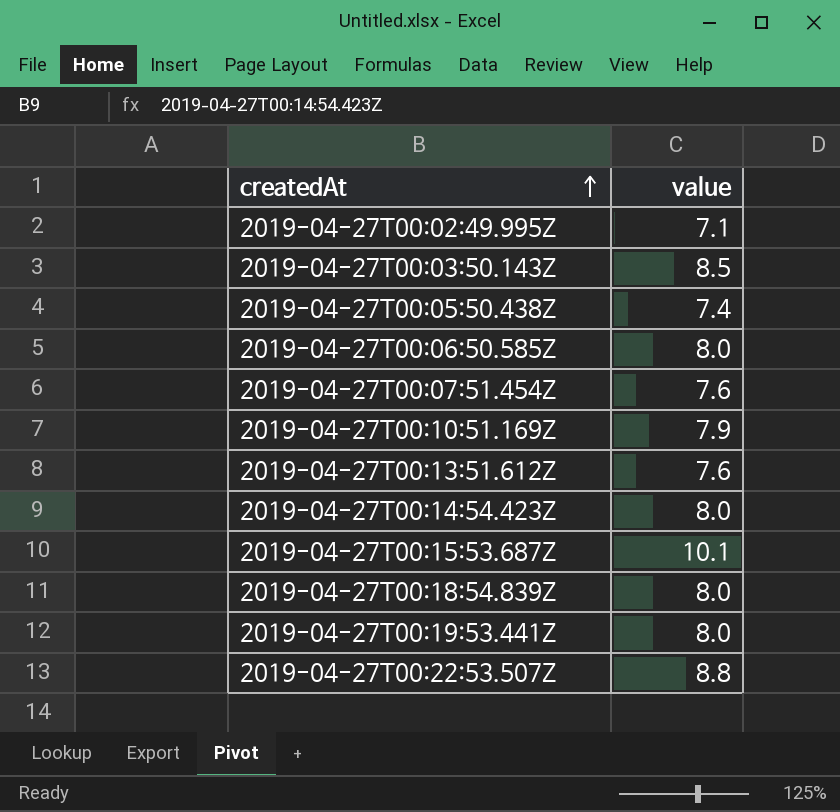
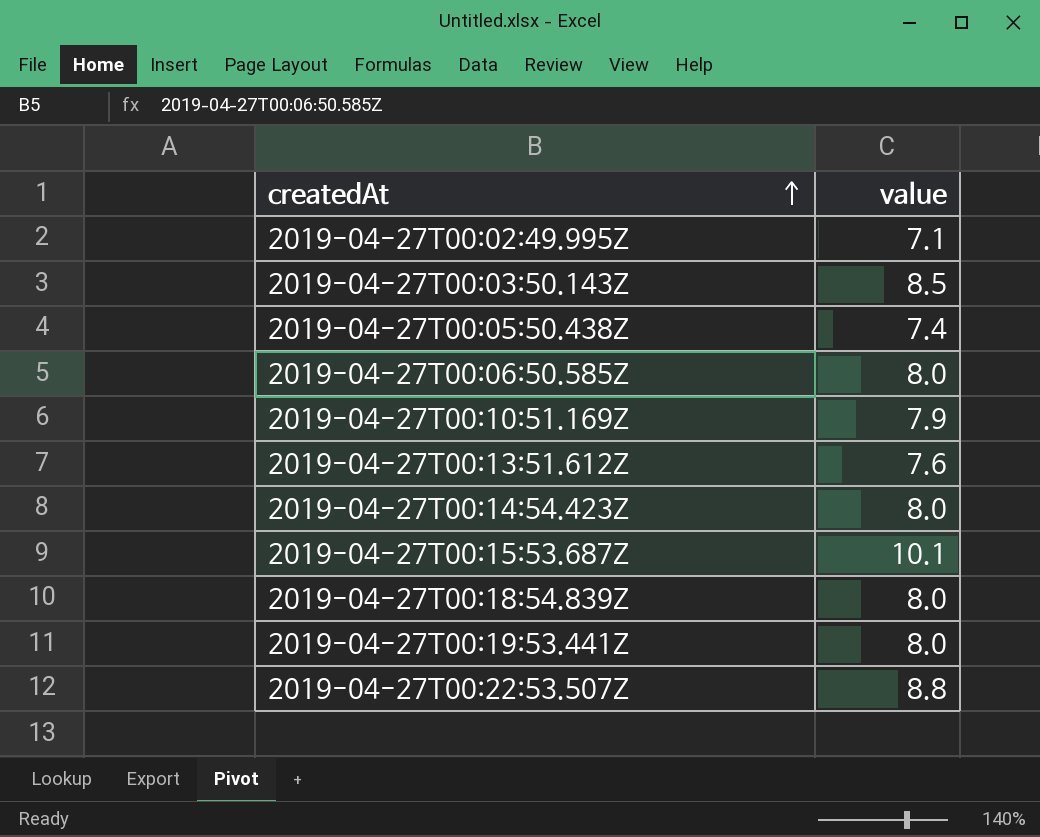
row 2019-04-27T00:07:51.454Z: 7.6 -> none

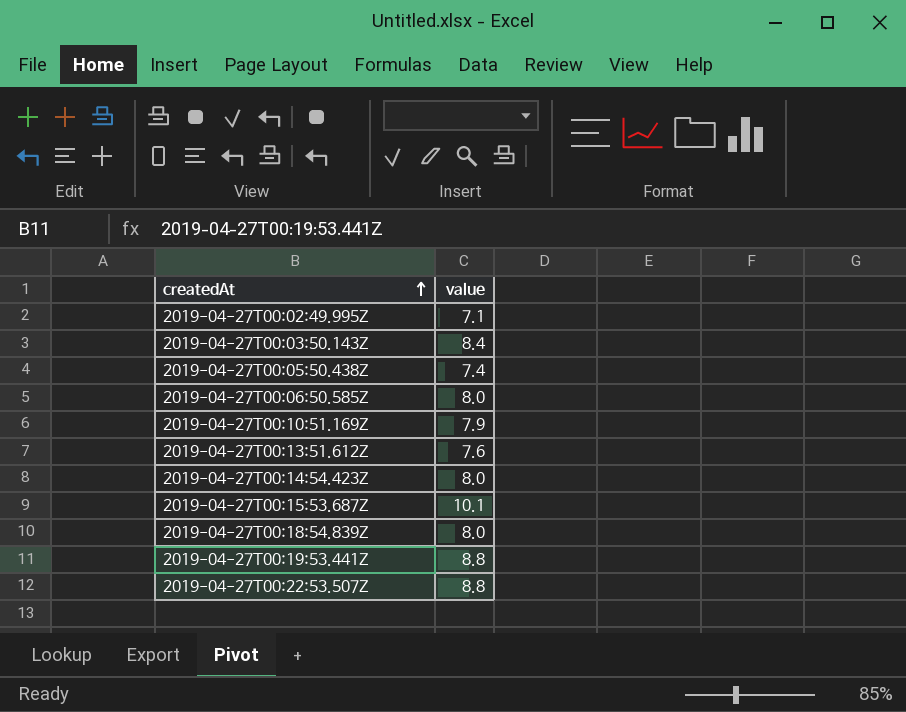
2019-04-27T00:03:50.143Z | value: 8.5 -> 8.4
2019-04-27T00:19:53.441Z | value: 8.0 -> 8.8

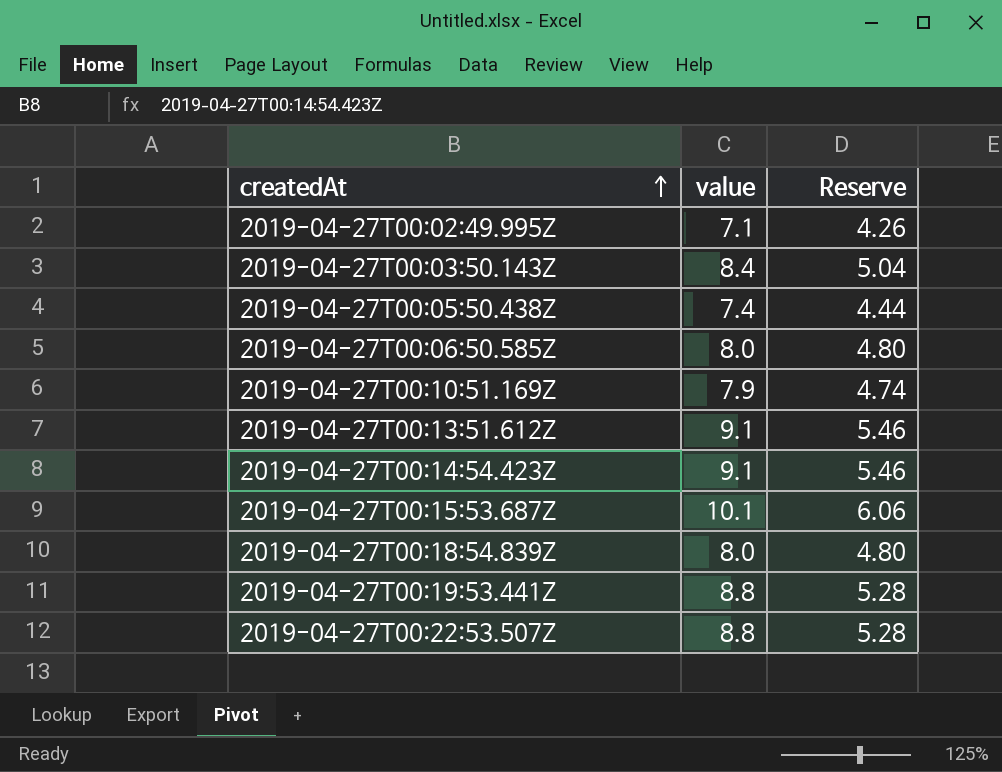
column Reserve | formula: none -> [value] * 0.6
2019-04-27T00:13:51.612Z | value: 7.6 -> 9.1
2019-04-27T00:14:54.423Z | value: 8.0 -> 9.1

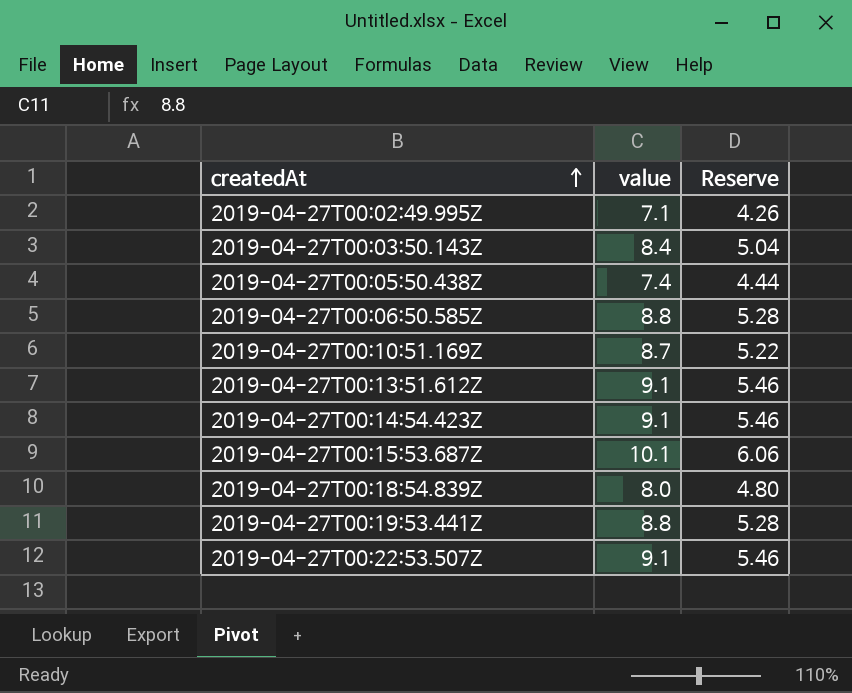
2019-04-27T00:06:50.585Z | value: 8.0 -> 8.8
2019-04-27T00:06:50.585Z | Reserve: 4.80 -> 5.28
2019-04-27T00:10:51.169Z | value: 7.9 -> 8.7
2019-04-27T00:10:51.169Z | Reserve: 4.74 -> 5.22
2019-04-27T00:22:53.507Z | value: 8.8 -> 9.1
2019-04-27T00:22:53.507Z | Reserve: 5.28 -> 5.46

